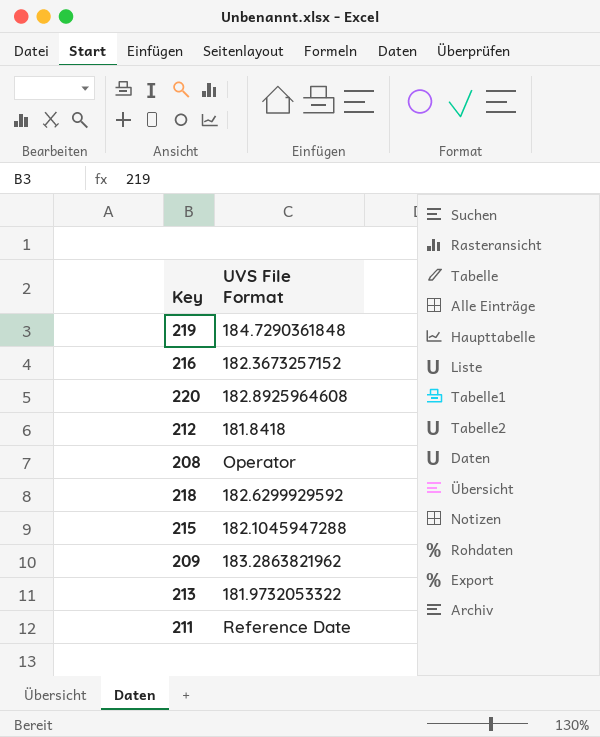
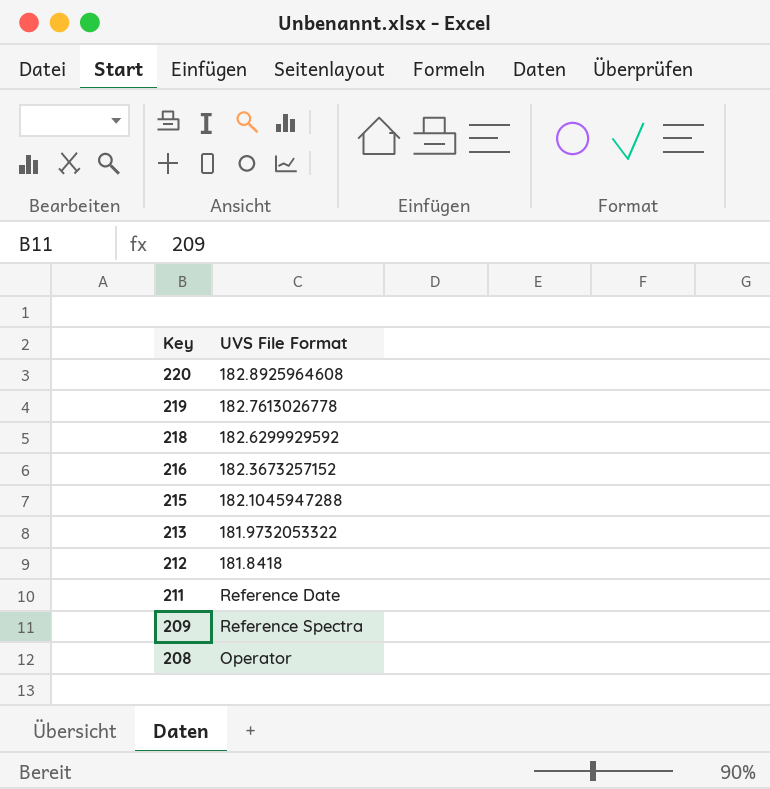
row order: none -> Key descending
219 | UVS File Format: 184.7290361848 -> 182.7613026778
209 | UVS File Format: 183.2863821962 -> Reference Spectra

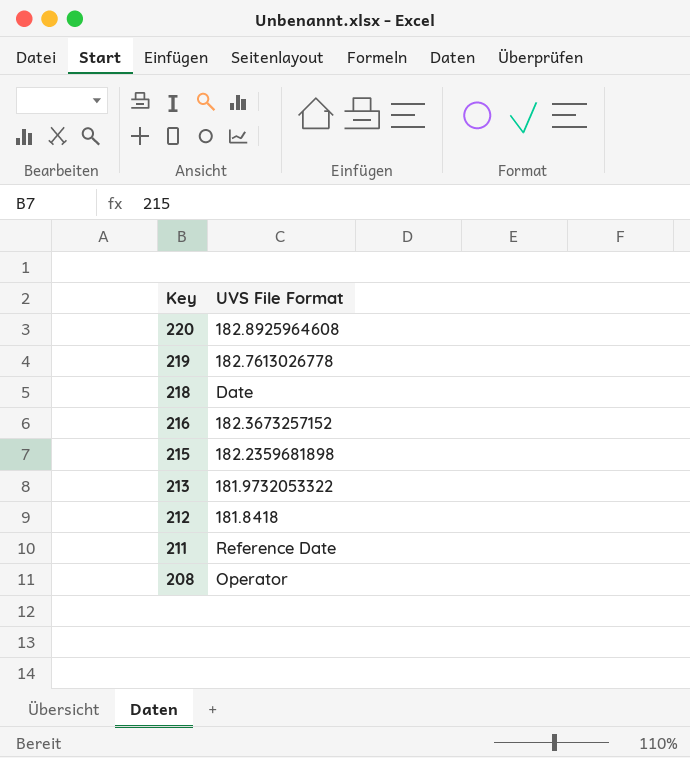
row 209: Reference Spectra -> none
218 | UVS File Format: 182.6299929592 -> Date
215 | UVS File Format: 182.1045947288 -> 182.2359681898

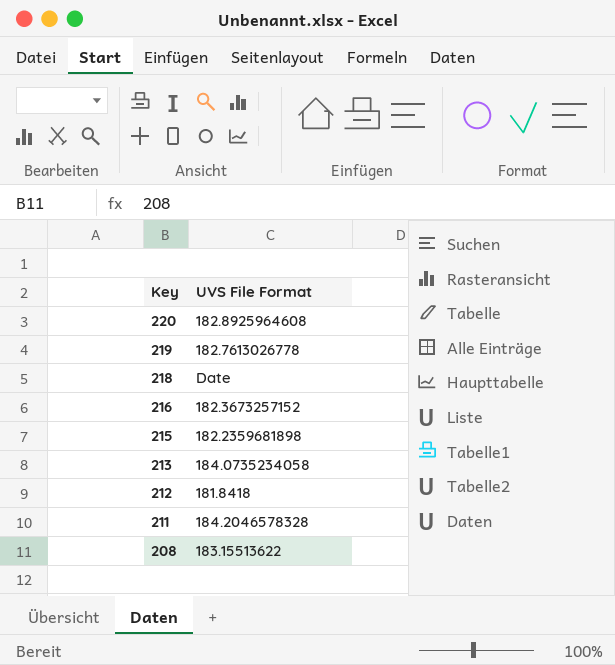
213 | UVS File Format: 181.9732053322 -> 184.0735234058
211 | UVS File Format: Reference Date -> 184.2046578328
208 | UVS File Format: Operator -> 183.15513622

